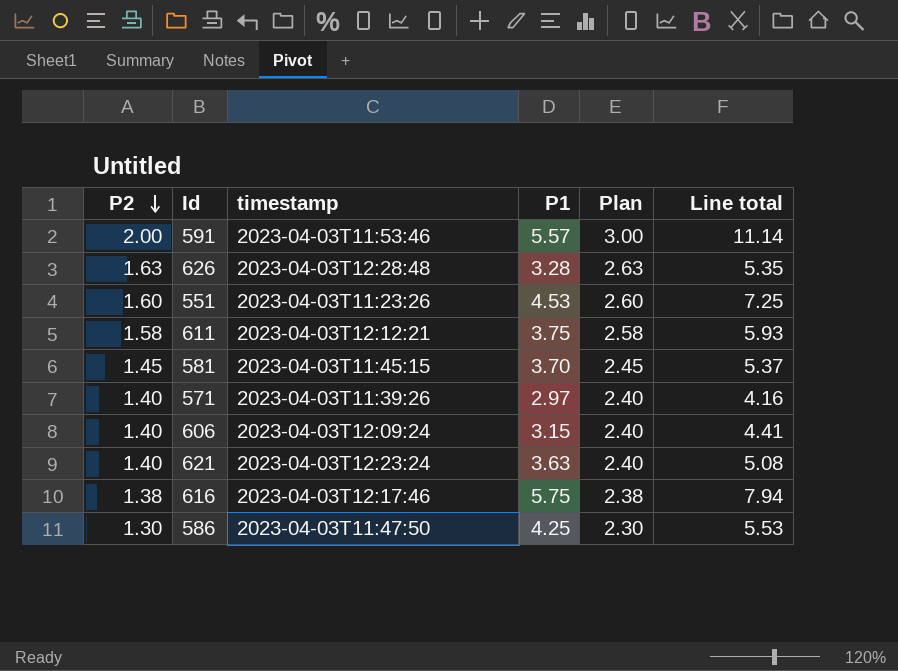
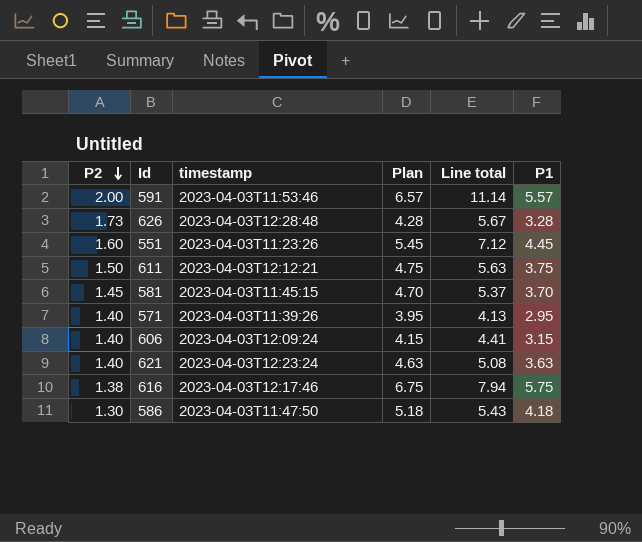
column Plan | formula: [P2] + 1 -> [P1] + 1
column P1 | position: 4 -> 6
626 | P2: 1.63 -> 1.73
626 | Line total: 5.35 -> 5.67
551 | Line total: 7.25 -> 7.12
551 | P1: 4.53 -> 4.45
611 | P2: 1.58 -> 1.50
611 | Line total: 5.93 -> 5.63
571 | Line total: 4.16 -> 4.13
571 | P1: 2.97 -> 2.95
586 | Line total: 5.53 -> 5.43
586 | P1: 4.25 -> 4.18

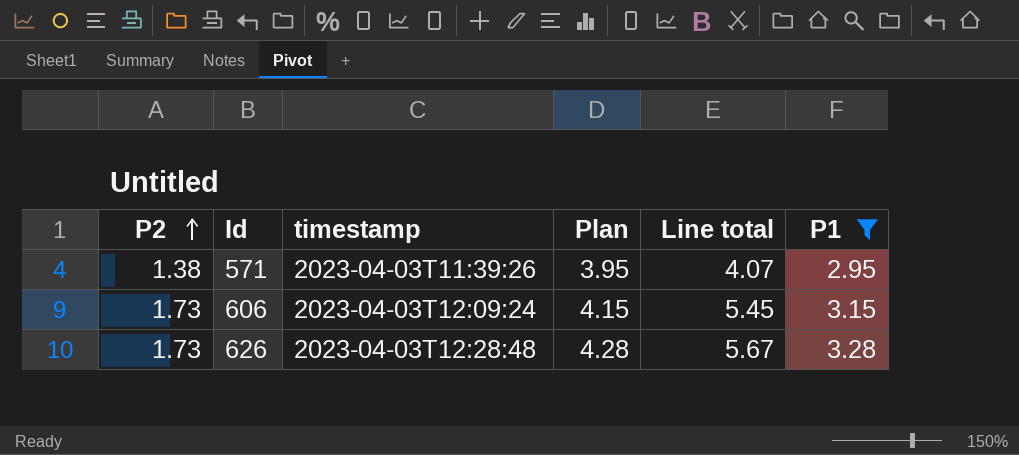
filter: none -> P1 <= 3.28
row order: P2 descending -> P2 ascending
571 | P2: 1.40 -> 1.38
571 | Line total: 4.13 -> 4.07
606 | P2: 1.40 -> 1.73
606 | Line total: 4.41 -> 5.45

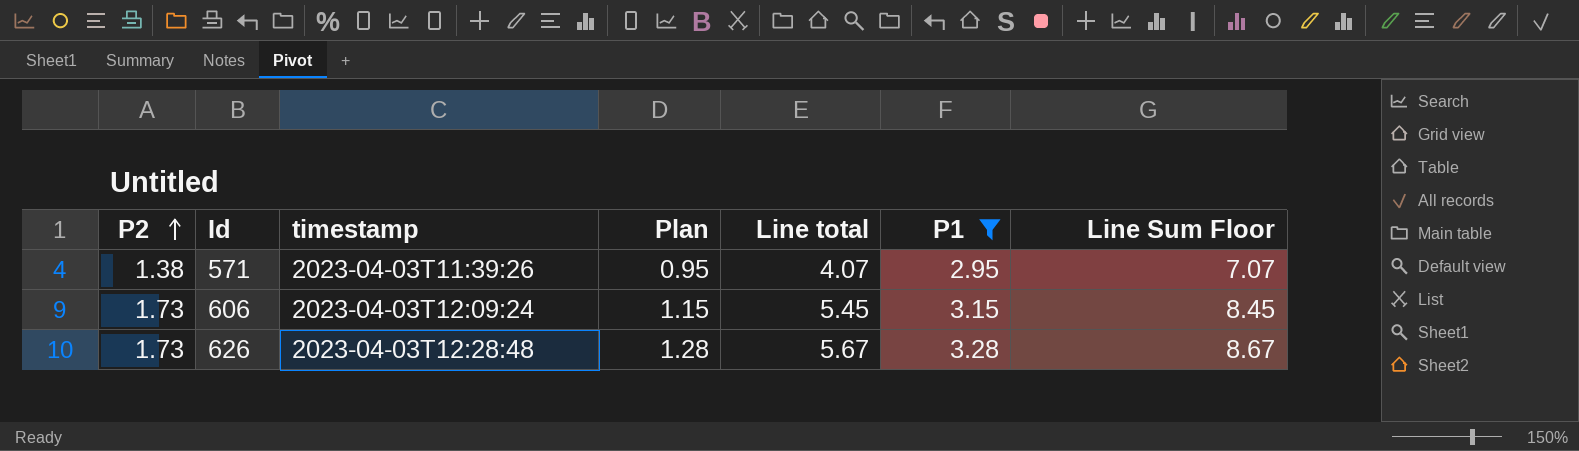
column Plan | formula: [P1] + 1 -> [P1] - 2
column Line Sum Floor | formula: none -> [Line total] + 3

